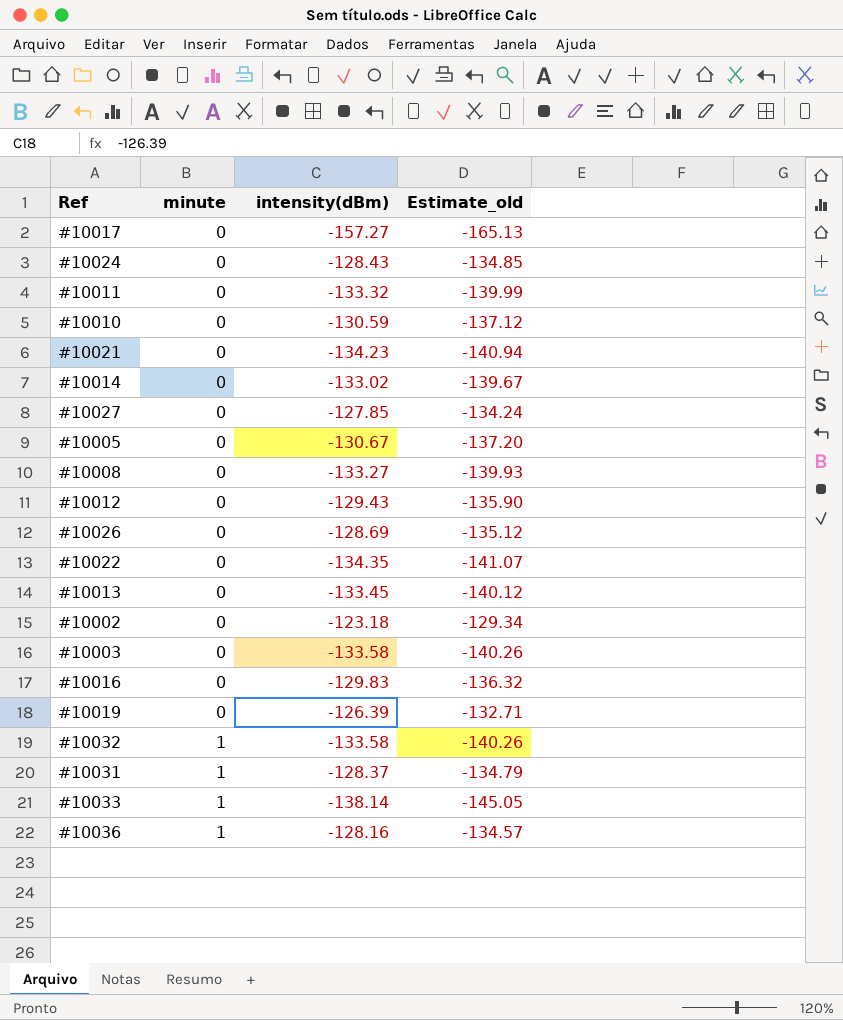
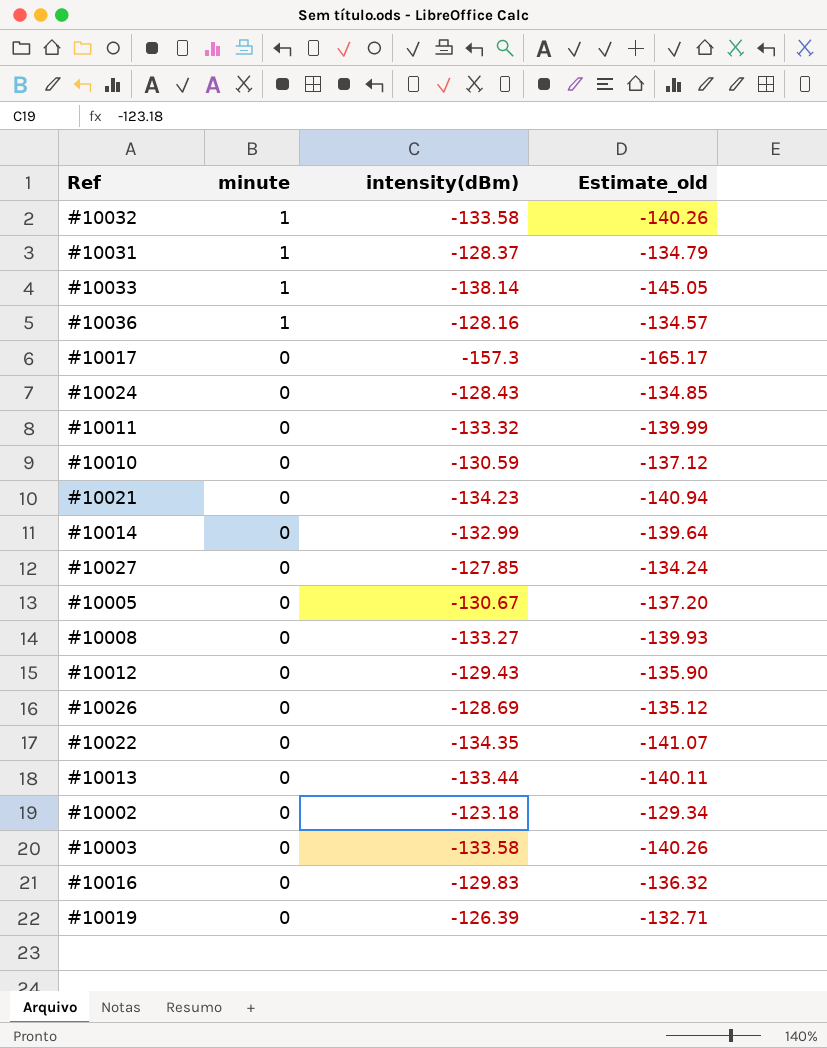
row order: minute ascending -> minute descending
#10017 | intensity(dBm): -157.27 -> -157.3
#10017 | Estimate_old: -165.13 -> -165.17
#10014 | intensity(dBm): -133.02 -> -132.99
#10014 | Estimate_old: -139.67 -> -139.64
#10013 | intensity(dBm): -133.45 -> -133.44
#10013 | Estimate_old: -140.12 -> -140.11

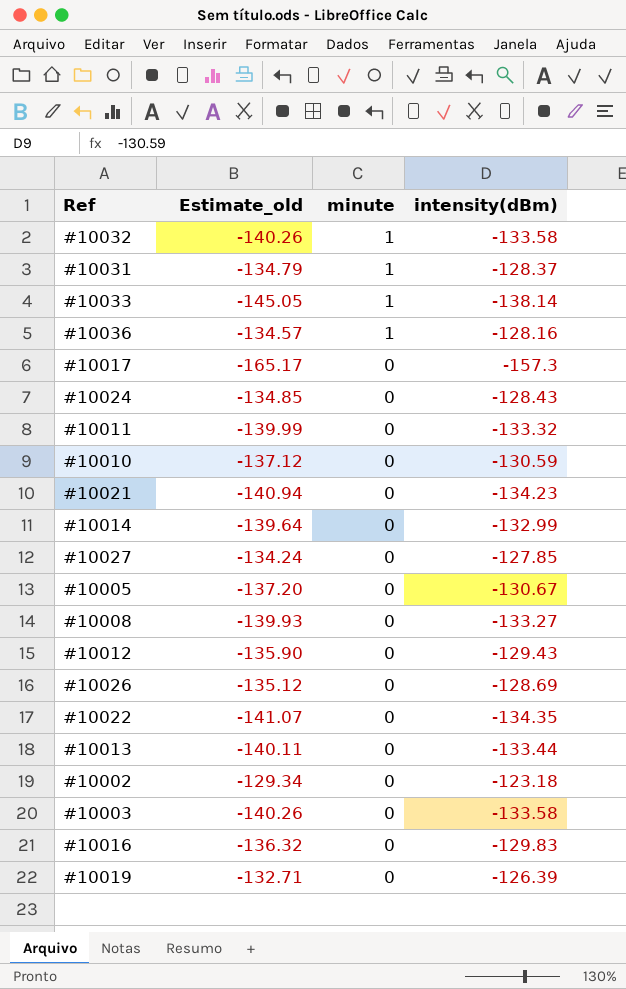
column Estimate_old | position: 4 -> 2

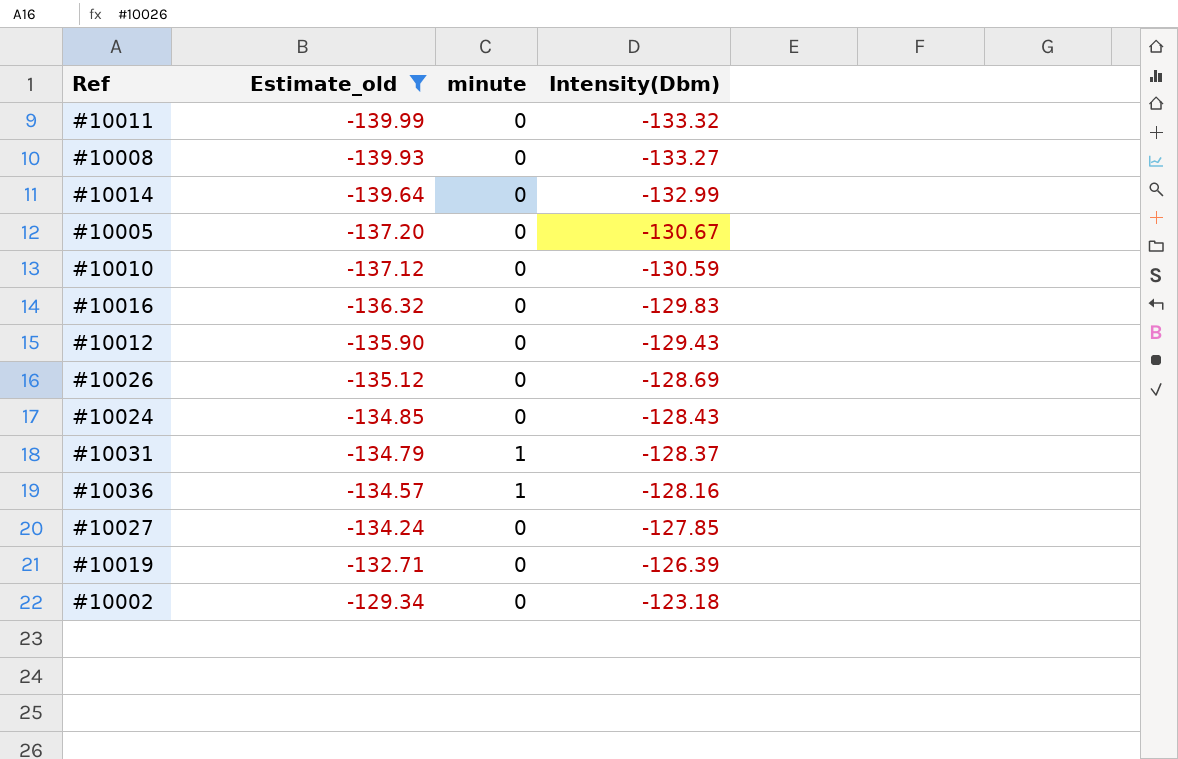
filter: none -> Estimate_old >= -139.99
row order: minute descending -> Estimate_old ascending
column name: intensity(dBm) -> Intensity(Dbm)

